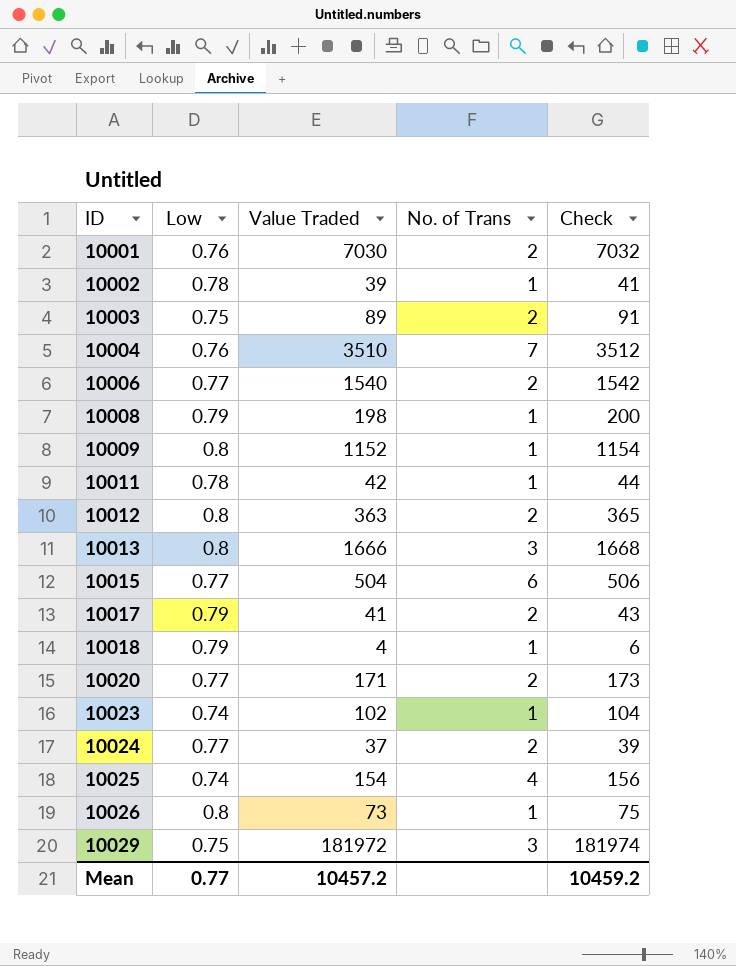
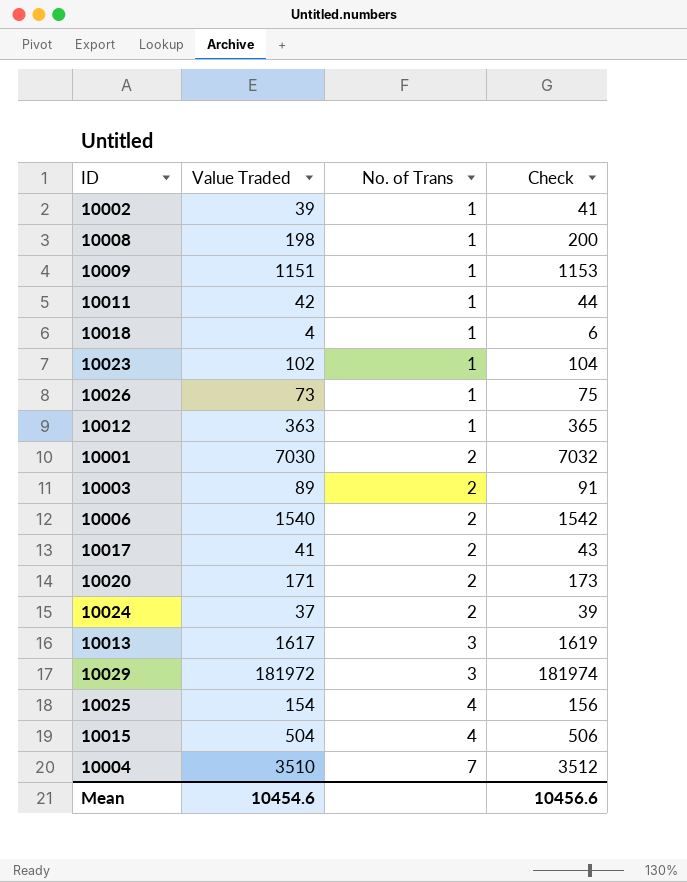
row order: ID ascending -> No. of Trans ascending
column Low | position: 2 -> none
10009 | Value Traded: 1152 -> 1151
10009 | Check: 1154 -> 1153
10012 | No. of Trans: 2 -> 1
10013 | Value Traded: 1666 -> 1617
10013 | Check: 1668 -> 1619
10015 | No. of Trans: 6 -> 4
Mean | Value Traded: 10457.2 -> 10454.6
Mean | Check: 10459.2 -> 10456.6

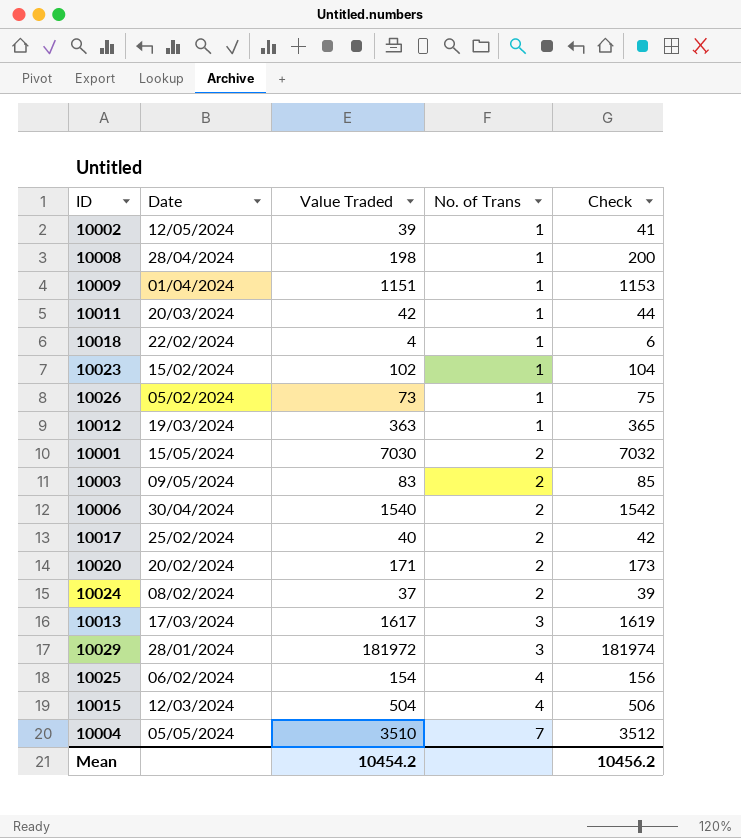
column Date | position: none -> 2
10003 | Value Traded: 89 -> 83
10003 | Check: 91 -> 85
10017 | Value Traded: 41 -> 40
10017 | Check: 43 -> 42
Mean | Value Traded: 10454.6 -> 10454.2
Mean | Check: 10456.6 -> 10456.2

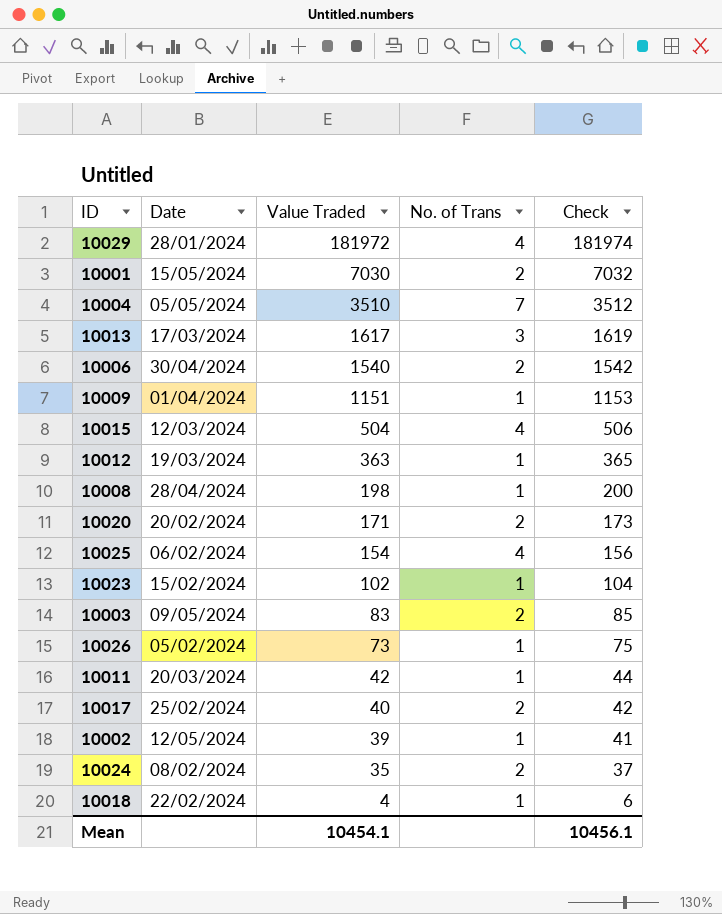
row order: No. of Trans ascending -> Value Traded descending
10029 | No. of Trans: 3 -> 4
10024 | Value Traded: 37 -> 35
10024 | Check: 39 -> 37
Mean | Value Traded: 10454.2 -> 10454.1
Mean | Check: 10456.2 -> 10456.1

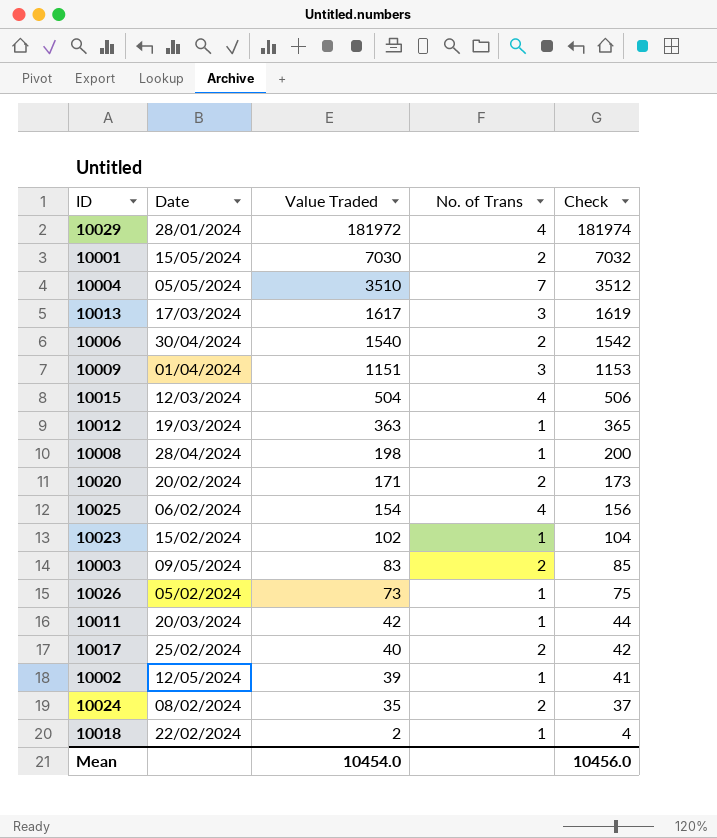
10009 | No. of Trans: 1 -> 3
10018 | Value Traded: 4 -> 2
10018 | Check: 6 -> 4
Mean | Value Traded: 10454.1 -> 10454.0
Mean | Check: 10456.1 -> 10456.0

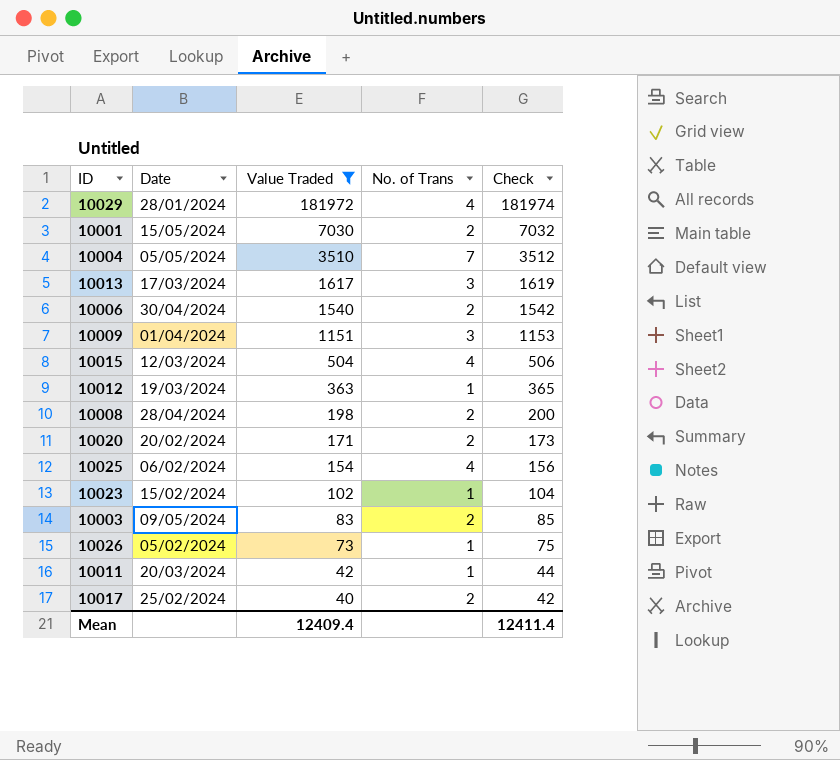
filter: none -> Value Traded >= 40
10008 | No. of Trans: 1 -> 2
Mean | Value Traded: 10454.0 -> 12409.4
Mean | Check: 10456.0 -> 12411.4

